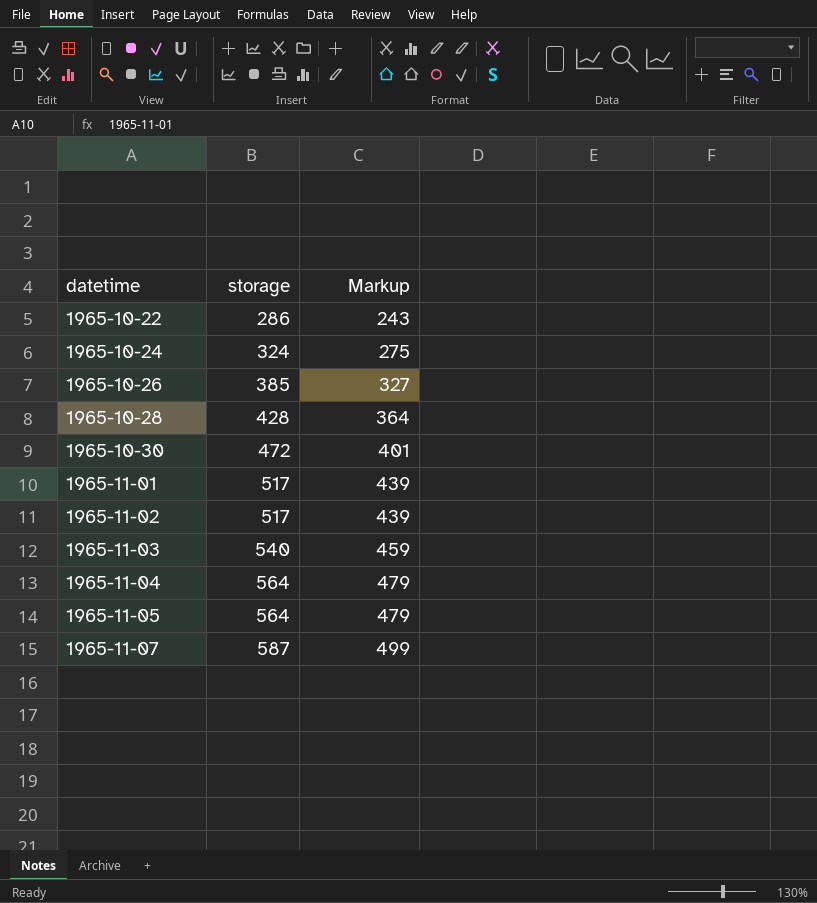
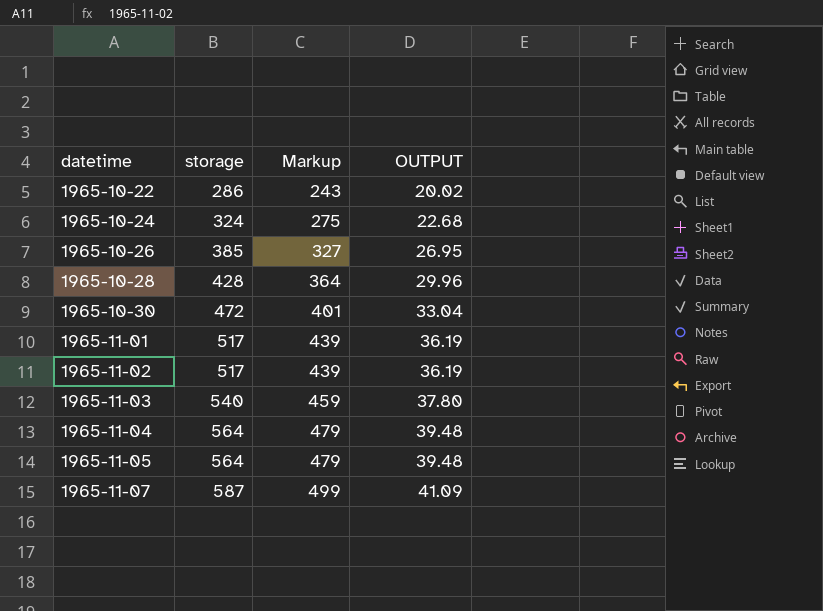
column OUTPUT | formula: none -> [storage] * 0.07

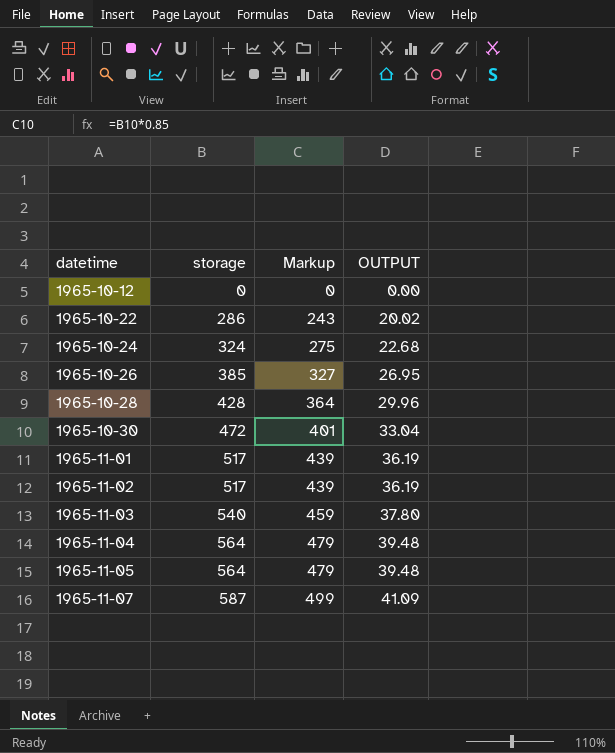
row 1965-10-12: none -> 0 | 0 | 0.00

